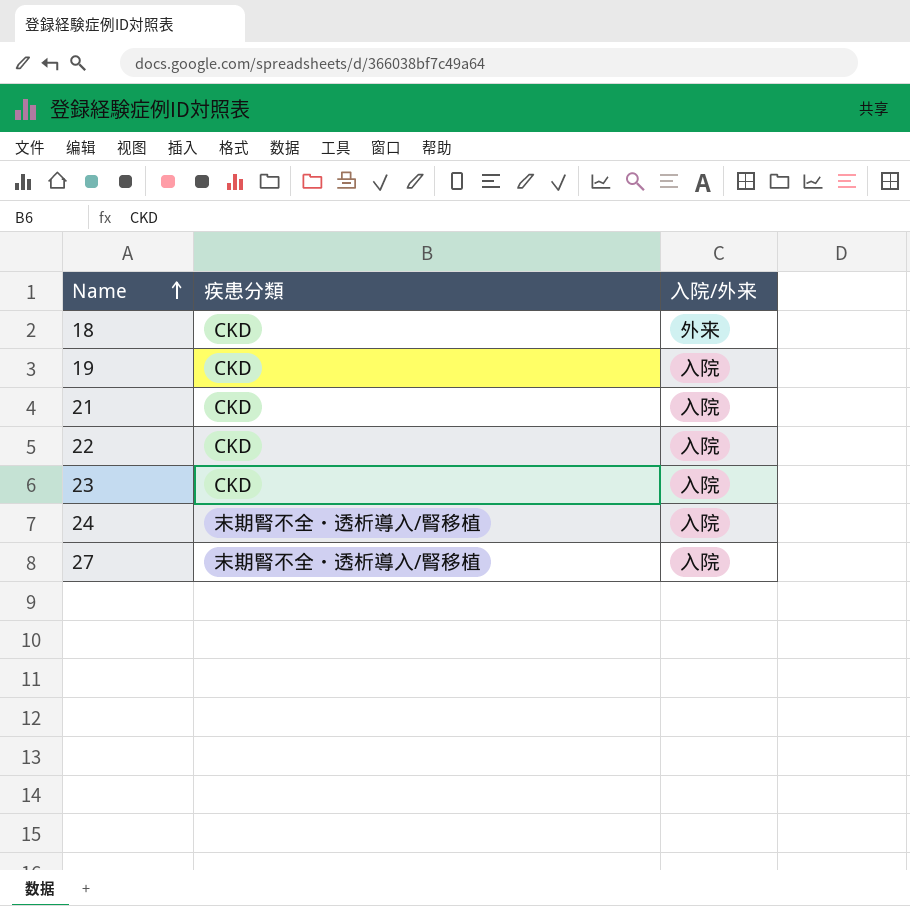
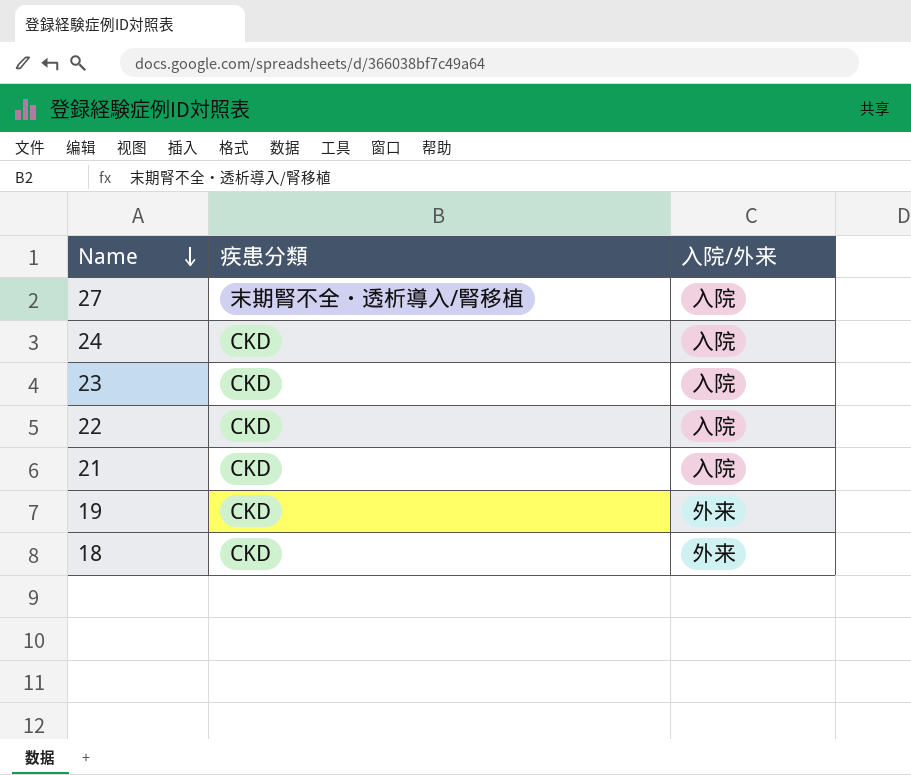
row order: Name ascending -> Name descending
24 | 疾患分類: 末期腎不全・透析導入/腎移植 -> CKD
19 | 入院/外来: 入院 -> 外来

